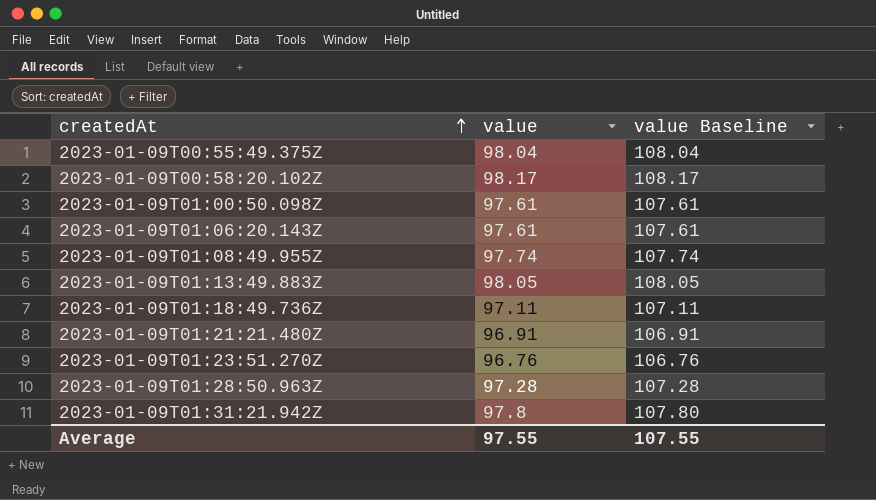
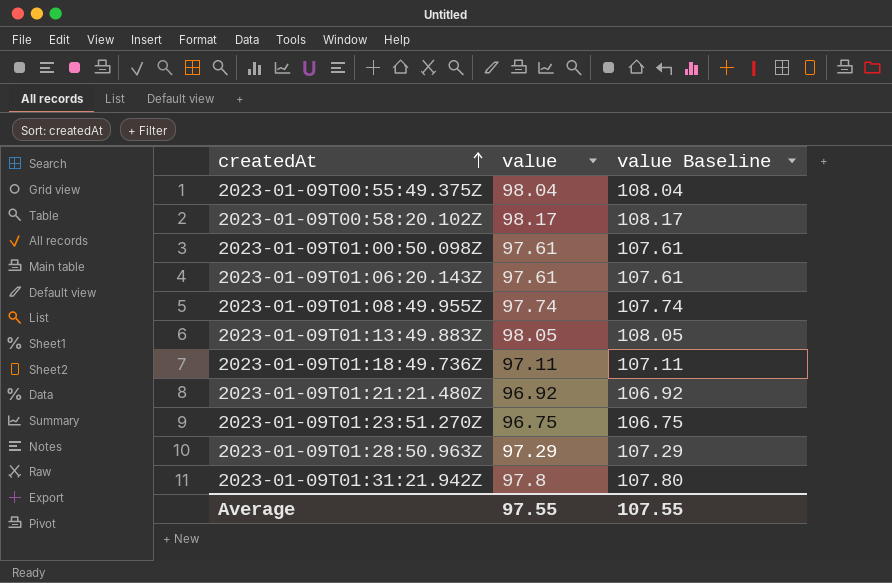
2023-01-09T01:21:21.480Z | value: 96.91 -> 96.92
2023-01-09T01:21:21.480Z | value Baseline: 106.91 -> 106.92
2023-01-09T01:23:51.270Z | value: 96.76 -> 96.75
2023-01-09T01:23:51.270Z | value Baseline: 106.76 -> 106.75
2023-01-09T01:28:50.963Z | value: 97.28 -> 97.29
2023-01-09T01:28:50.963Z | value Baseline: 107.28 -> 107.29

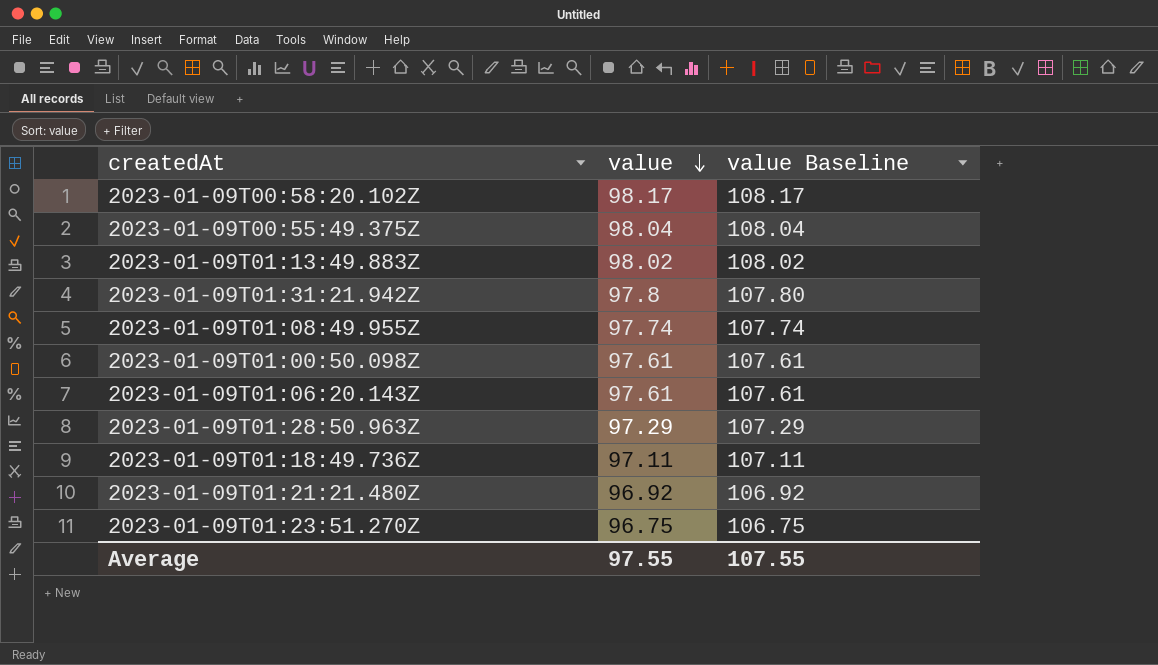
row order: createdAt ascending -> value descending
2023-01-09T01:13:49.883Z | value: 98.05 -> 98.02
2023-01-09T01:13:49.883Z | value Baseline: 108.05 -> 108.02

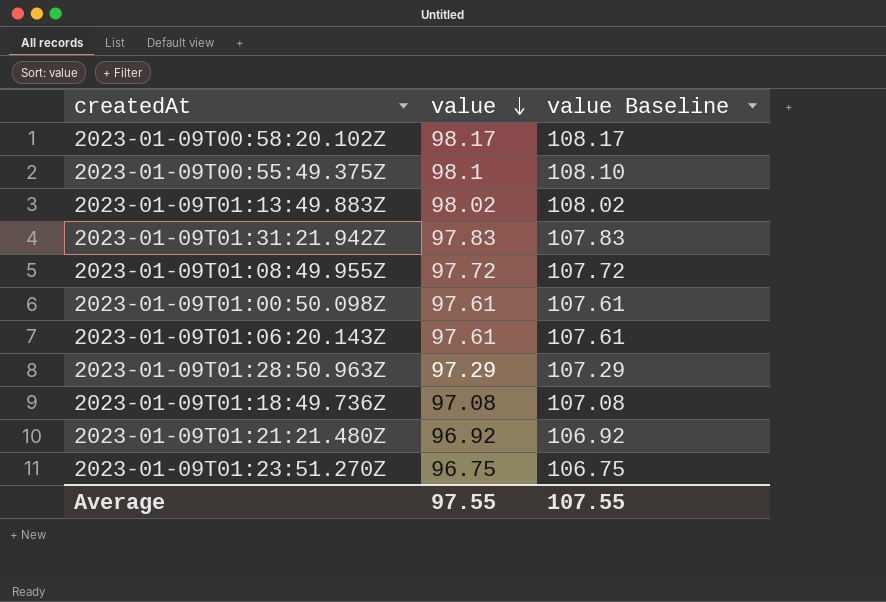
2023-01-09T00:55:49.375Z | value: 98.04 -> 98.1
2023-01-09T00:55:49.375Z | value Baseline: 108.04 -> 108.10
2023-01-09T01:31:21.942Z | value: 97.8 -> 97.83
2023-01-09T01:31:21.942Z | value Baseline: 107.80 -> 107.83
2023-01-09T01:08:49.955Z | value: 97.74 -> 97.72
2023-01-09T01:08:49.955Z | value Baseline: 107.74 -> 107.72
2023-01-09T01:18:49.736Z | value: 97.11 -> 97.08
2023-01-09T01:18:49.736Z | value Baseline: 107.11 -> 107.08

